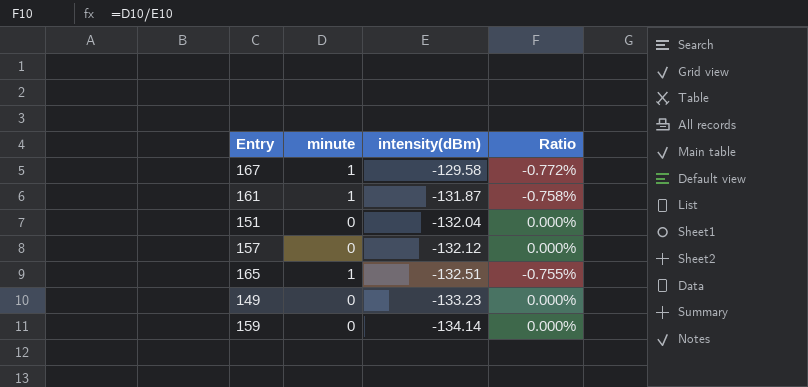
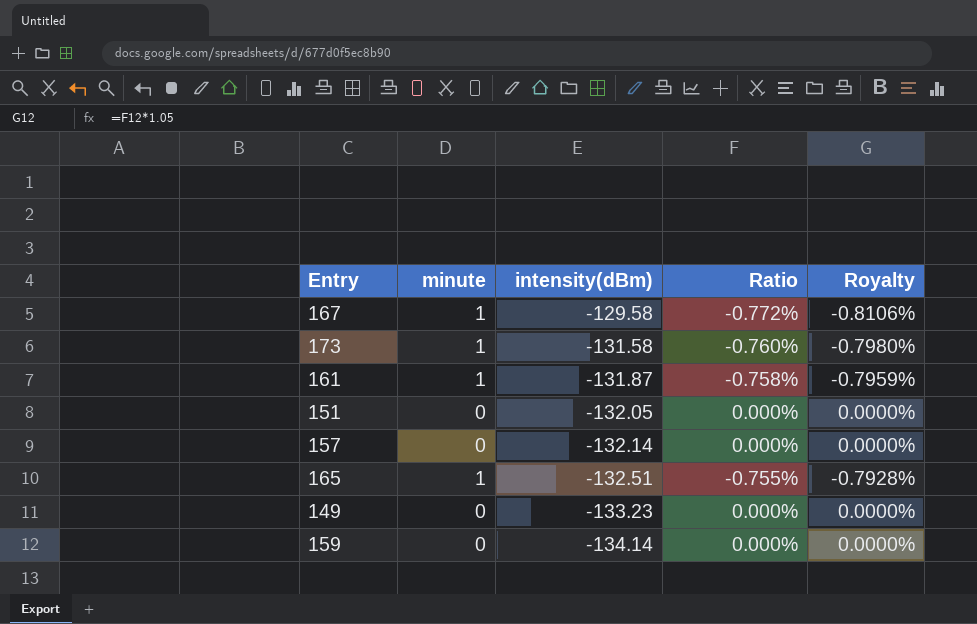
column Royalty | formula: none -> [Ratio] * 1.05
row 173: none -> 1 | -131.58 | -0.760% | -0.7980%
151 | intensity(dBm): -132.04 -> -132.05
157 | intensity(dBm): -132.12 -> -132.14

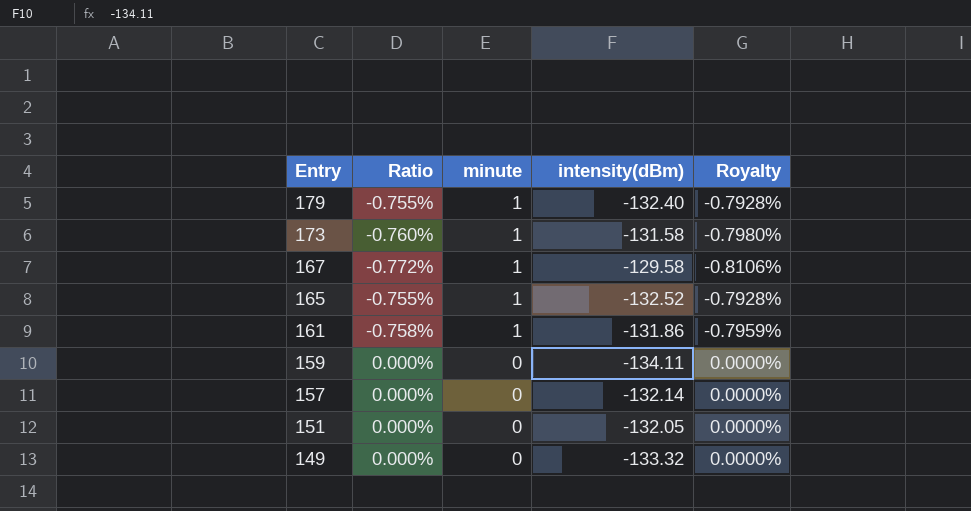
row order: intensity(dBm) descending -> Entry descending
column Ratio | position: 4 -> 2
row 179: none -> -0.755% | 1 | -132.40 | -0.7928%
165 | intensity(dBm): -132.51 -> -132.52
161 | intensity(dBm): -131.87 -> -131.86
159 | intensity(dBm): -134.14 -> -134.11
149 | intensity(dBm): -133.23 -> -133.32

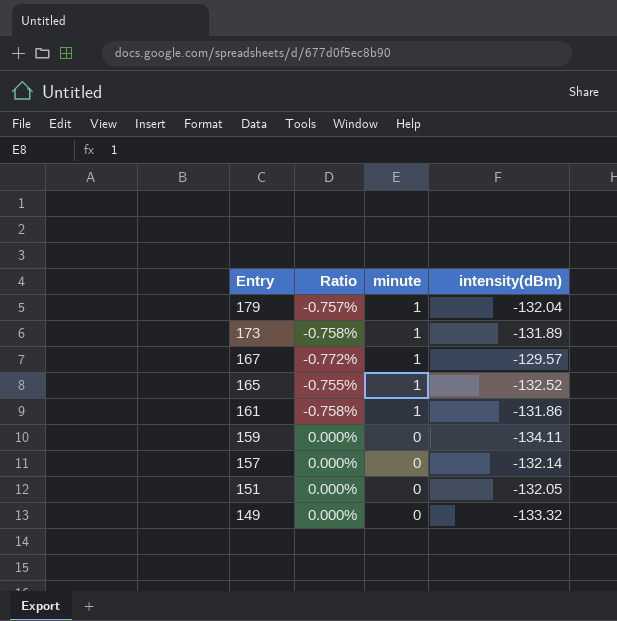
column Royalty | formula: [Ratio] * 1.05 -> none
179 | Ratio: -0.755% -> -0.757%
179 | intensity(dBm): -132.40 -> -132.04
173 | Ratio: -0.760% -> -0.758%
173 | intensity(dBm): -131.58 -> -131.89
167 | intensity(dBm): -129.58 -> -129.57

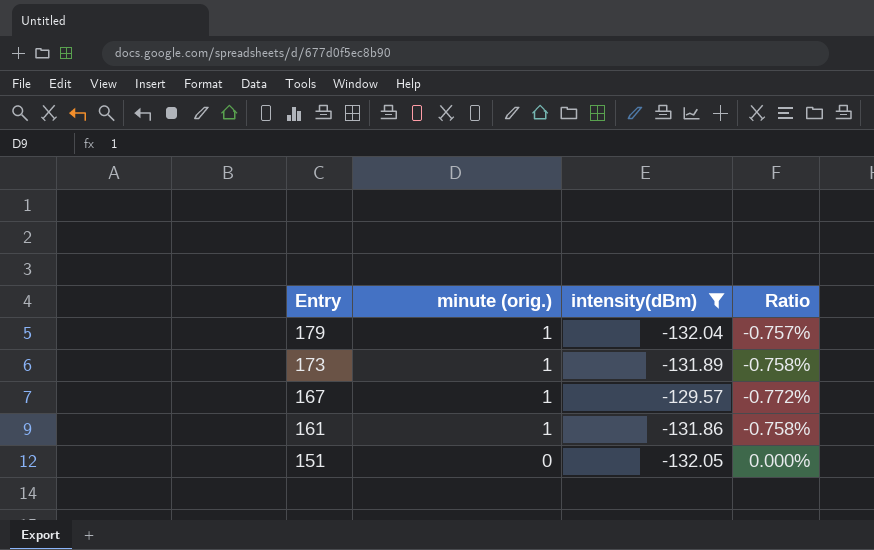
filter: none -> intensity(dBm) >= -132.05
column name: minute -> minute (orig.)
column Ratio | position: 2 -> 4

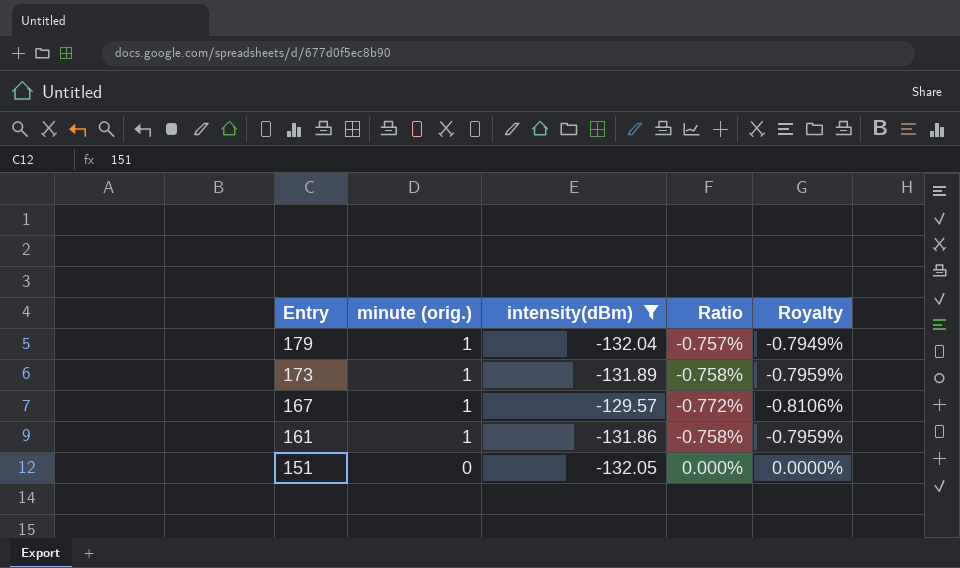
column Royalty | formula: none -> [Ratio] * 1.05

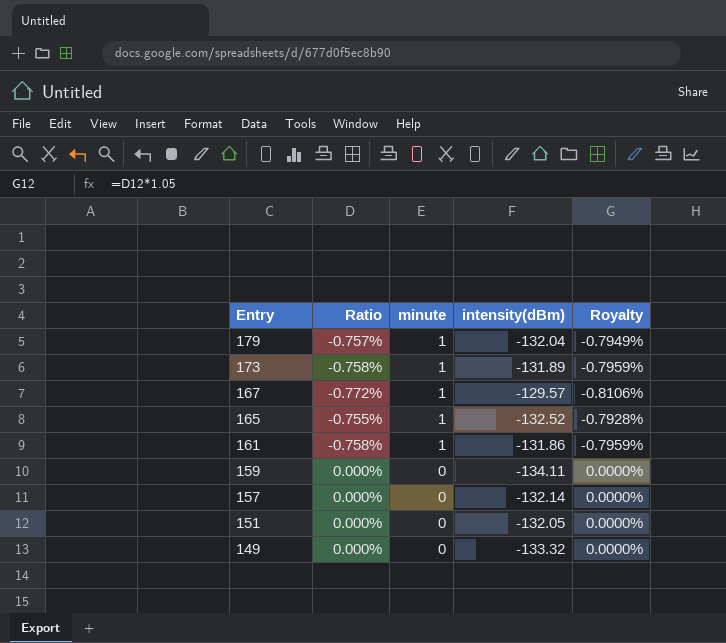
filter: intensity(dBm) >= -132.05 -> none
column Ratio | position: 4 -> 2
column name: minute (orig.) -> minute

